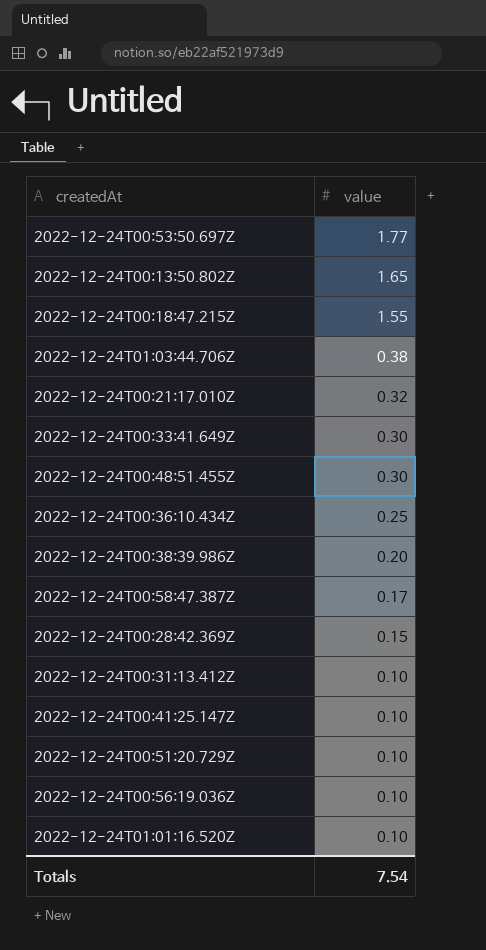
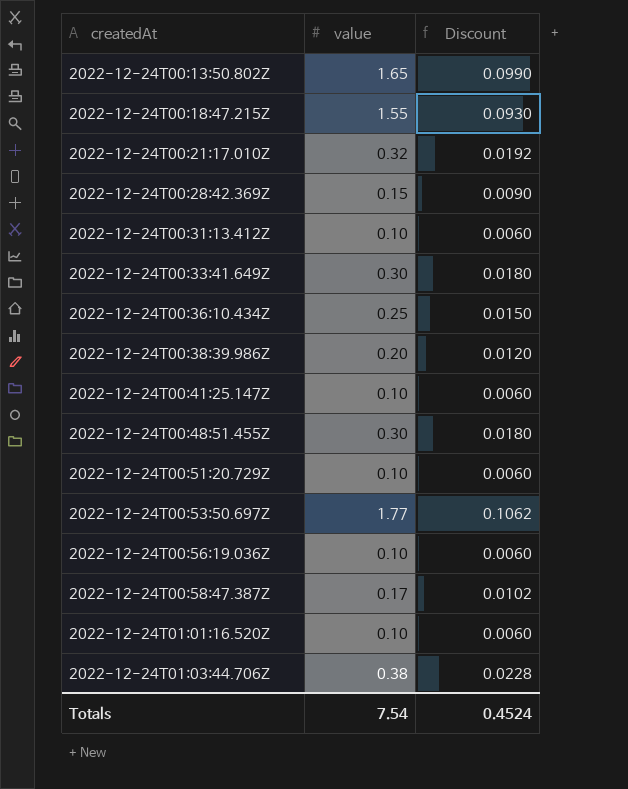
row order: value descending -> createdAt ascending
column Discount | formula: none -> [value] * 0.06

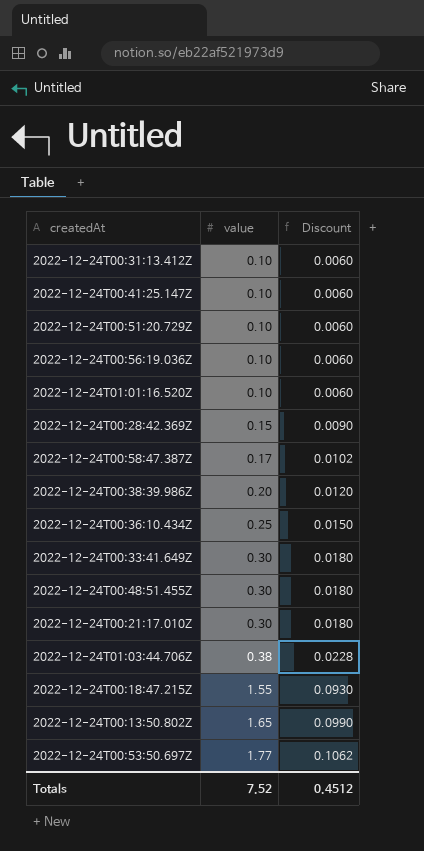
row order: createdAt ascending -> value ascending
2022-12-24T00:21:17.010Z | value: 0.32 -> 0.30
2022-12-24T00:21:17.010Z | Discount: 0.0192 -> 0.0180
Totals | value: 7.54 -> 7.52
Totals | Discount: 0.4524 -> 0.4512

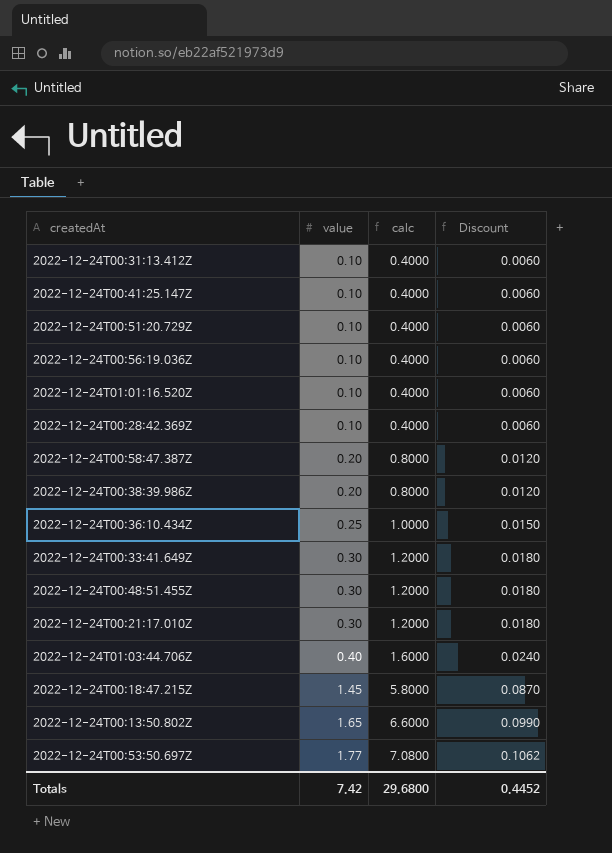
column calc | formula: none -> [value] * 4
2022-12-24T00:28:42.369Z | value: 0.15 -> 0.10
2022-12-24T00:28:42.369Z | Discount: 0.0090 -> 0.0060
2022-12-24T00:58:47.387Z | value: 0.17 -> 0.20
2022-12-24T00:58:47.387Z | Discount: 0.0102 -> 0.0120
2022-12-24T01:03:44.706Z | value: 0.38 -> 0.40
2022-12-24T01:03:44.706Z | Discount: 0.0228 -> 0.0240
2022-12-24T00:18:47.215Z | value: 1.55 -> 1.45
2022-12-24T00:18:47.215Z | Discount: 0.0930 -> 0.0870
Totals | value: 7.52 -> 7.42
Totals | Discount: 0.4512 -> 0.4452

